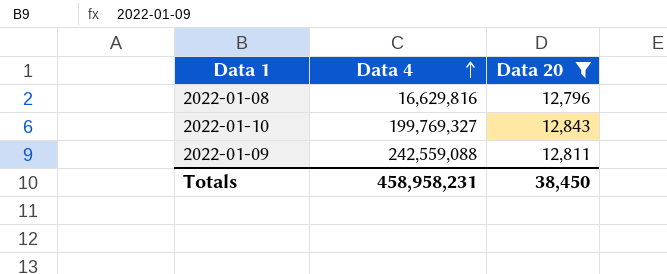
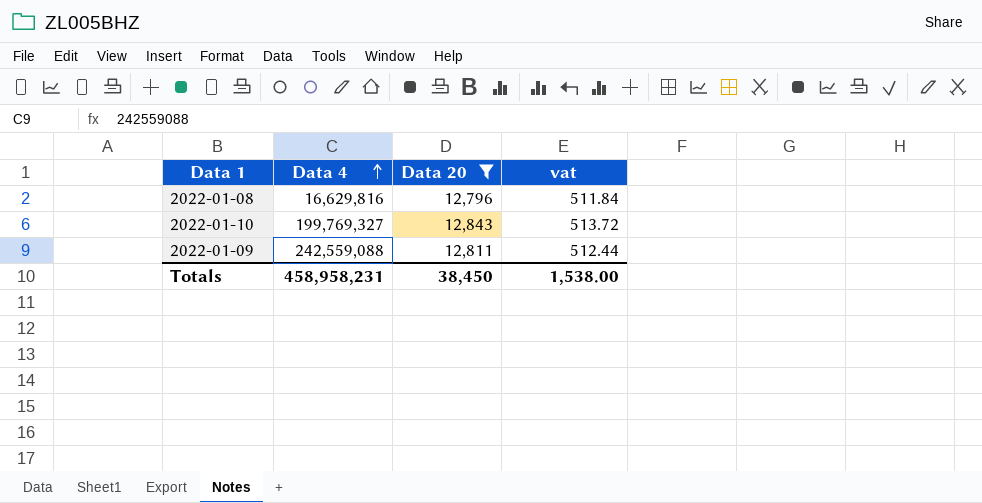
column vat | formula: none -> [Data 20] * 0.04

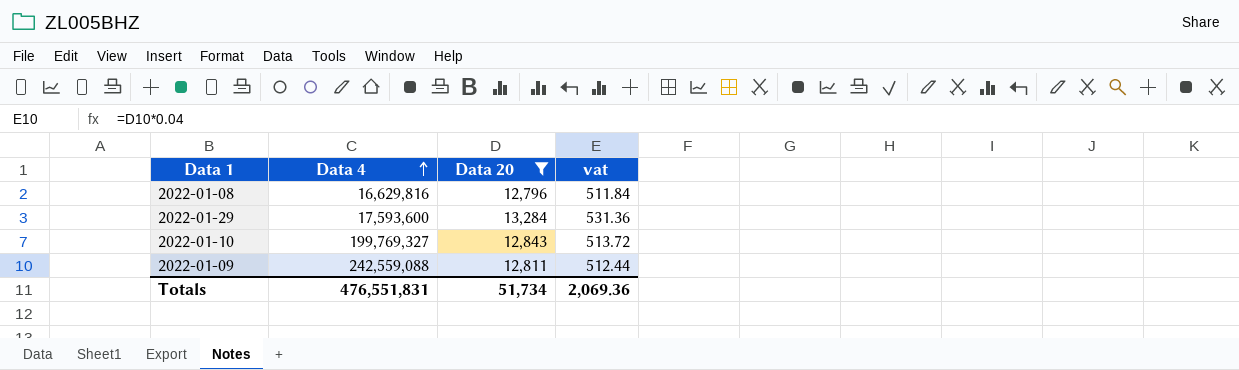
row 2022-01-29: none -> 17,593,600 | 13,284 | 531.36
Totals | Data 4: 458,958,231 -> 476,551,831
Totals | Data 20: 38,450 -> 51,734
Totals | vat: 1,538.00 -> 2,069.36

